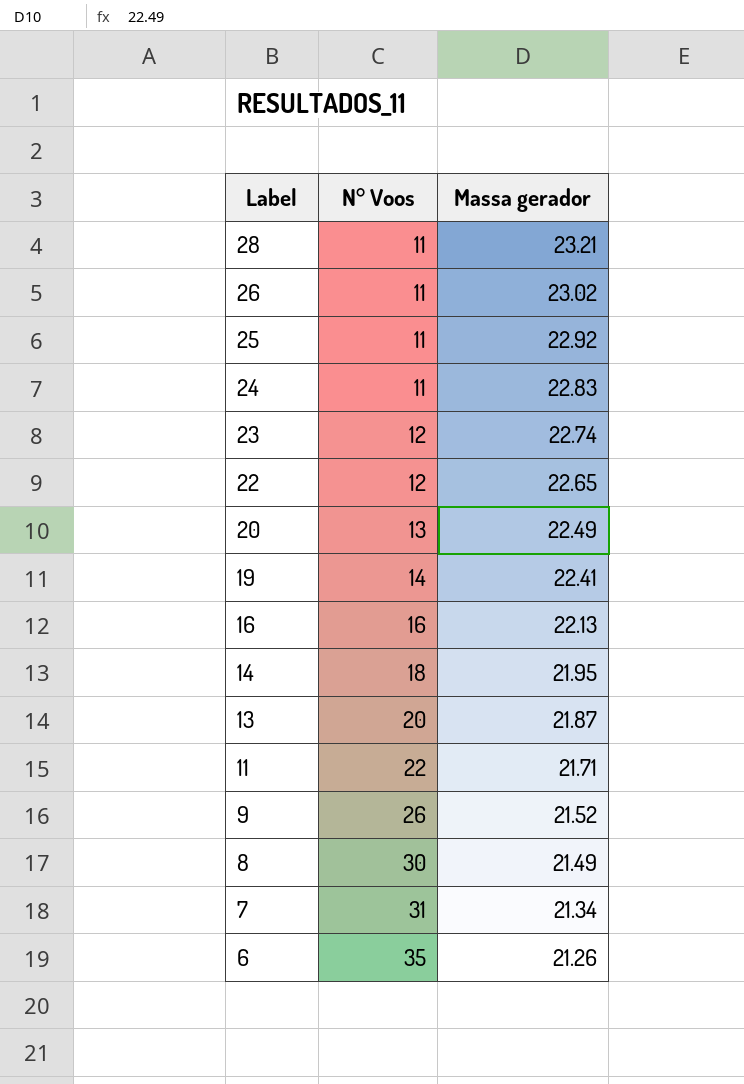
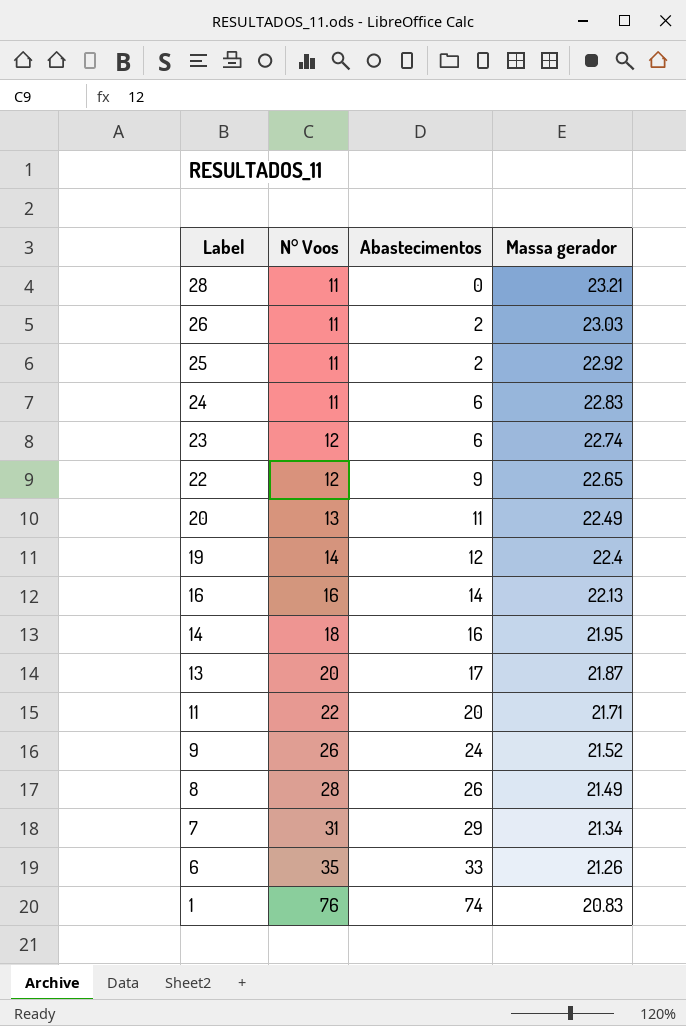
column Abastecimentos | position: none -> 3
26 | Massa gerador: 23.02 -> 23.03
19 | Massa gerador: 22.41 -> 22.4
8 | N° Voos: 30 -> 28
row 1: none -> 76 | 74 | 20.83

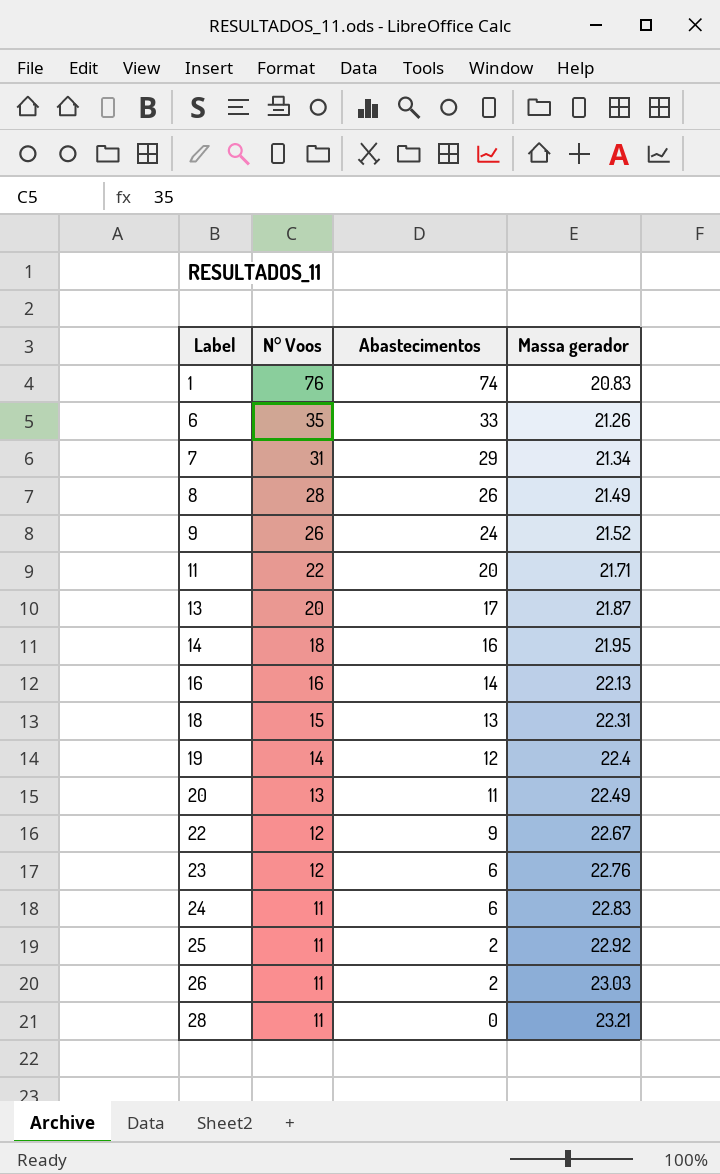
row order: Label descending -> Label ascending
row 18: none -> 15 | 13 | 22.31
22 | Massa gerador: 22.65 -> 22.67
23 | Massa gerador: 22.74 -> 22.76

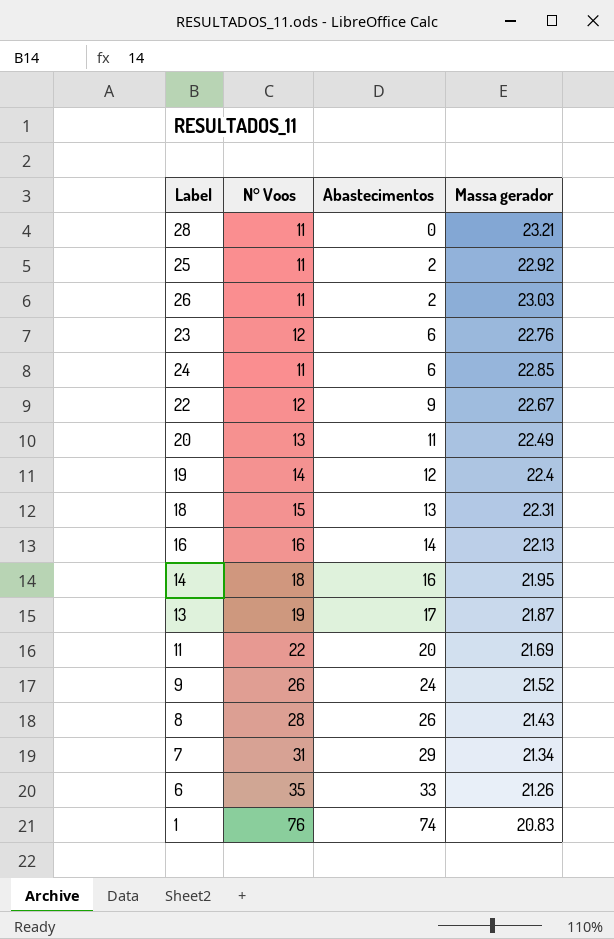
row order: Label ascending -> Abastecimentos ascending
24 | Massa gerador: 22.83 -> 22.85
13 | N° Voos: 20 -> 19
11 | Massa gerador: 21.71 -> 21.69
8 | Massa gerador: 21.49 -> 21.43

